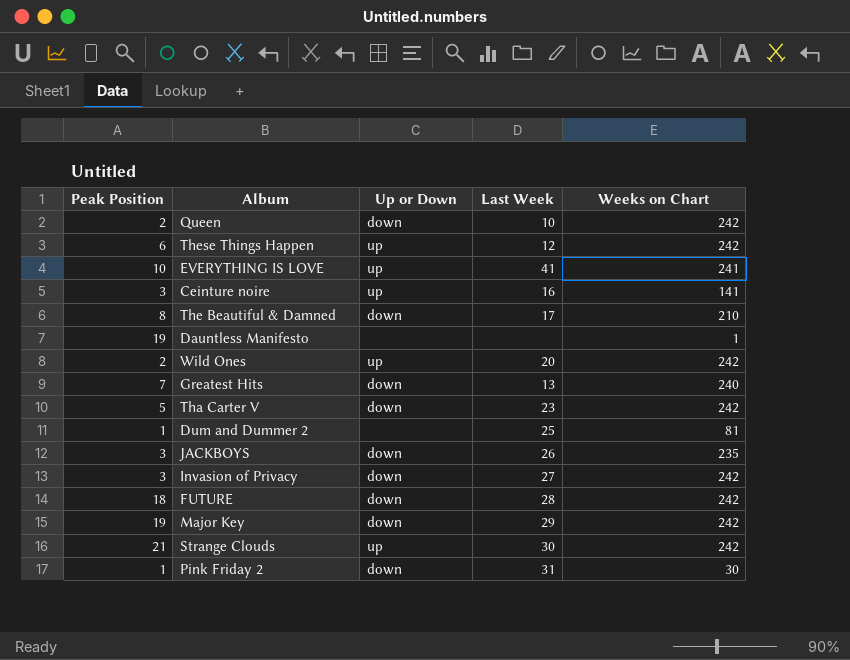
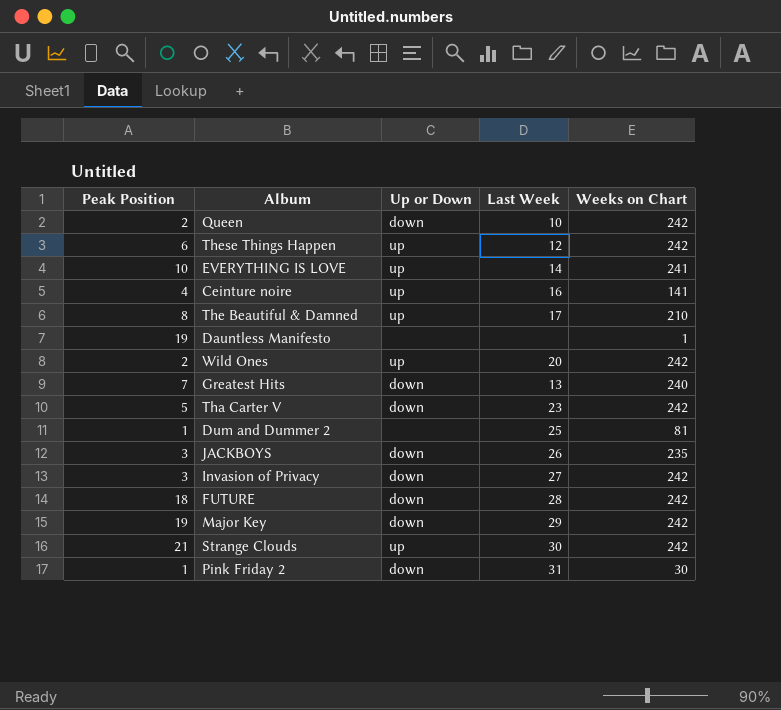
EVERYTHING IS LOVE | Last Week: 41 -> 14
Ceinture noire | Peak Position: 3 -> 4
The Beautiful & Damned | Up or Down: down -> up

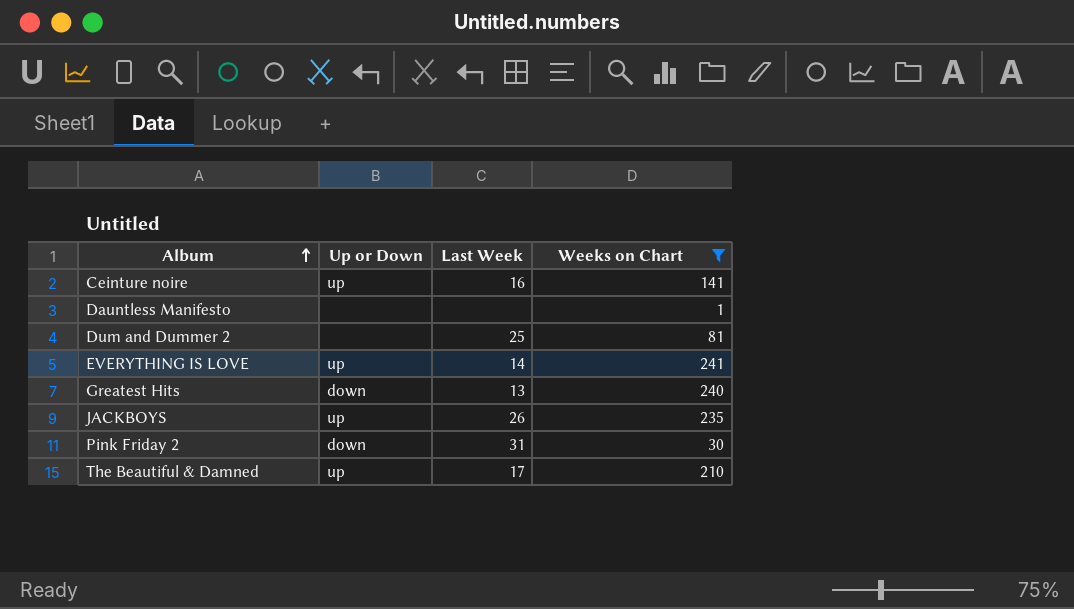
filter: none -> Weeks on Chart != 242
row order: none -> Album ascending
column Peak Position | position: 1 -> none
JACKBOYS | Up or Down: down -> up

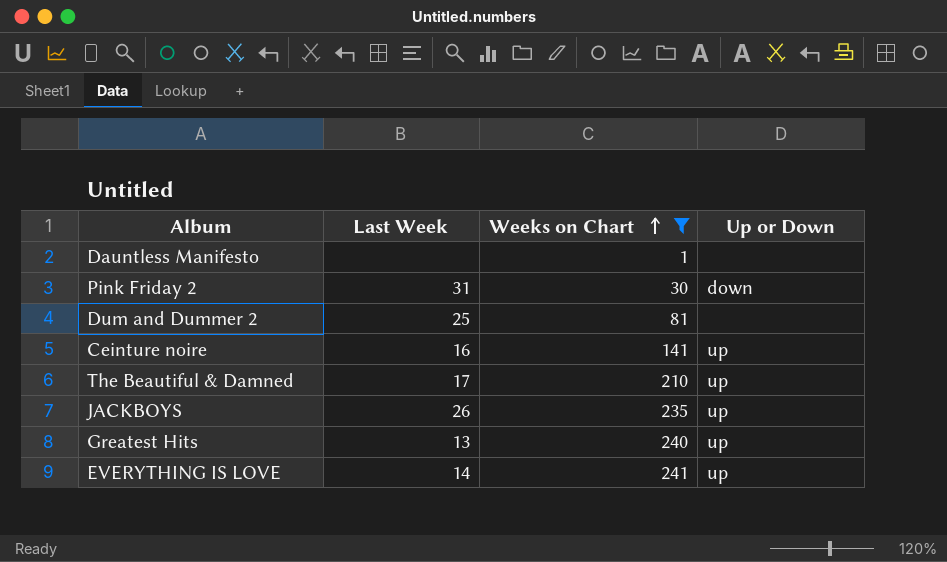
row order: Album ascending -> Weeks on Chart ascending
column Up or Down | position: 2 -> 4
Greatest Hits | Up or Down: down -> up

